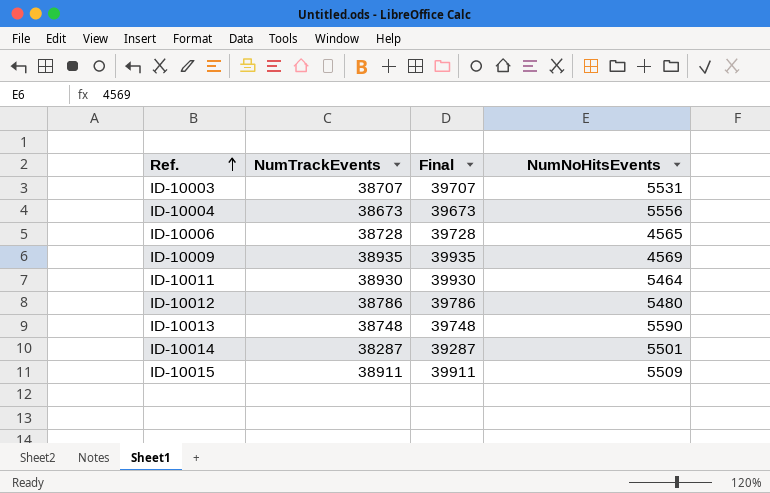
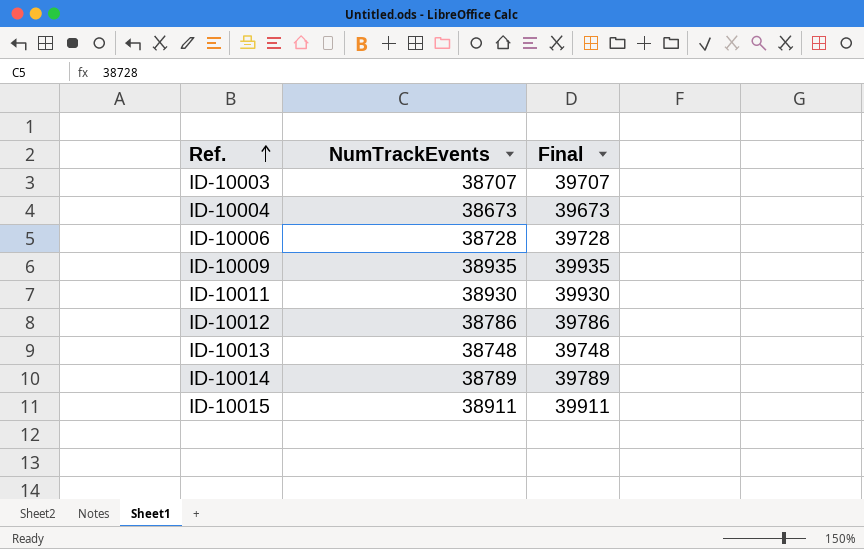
column NumNoHitsEvents | position: 4 -> none
ID-10014 | NumTrackEvents: 38287 -> 38789
ID-10014 | Final: 39287 -> 39789

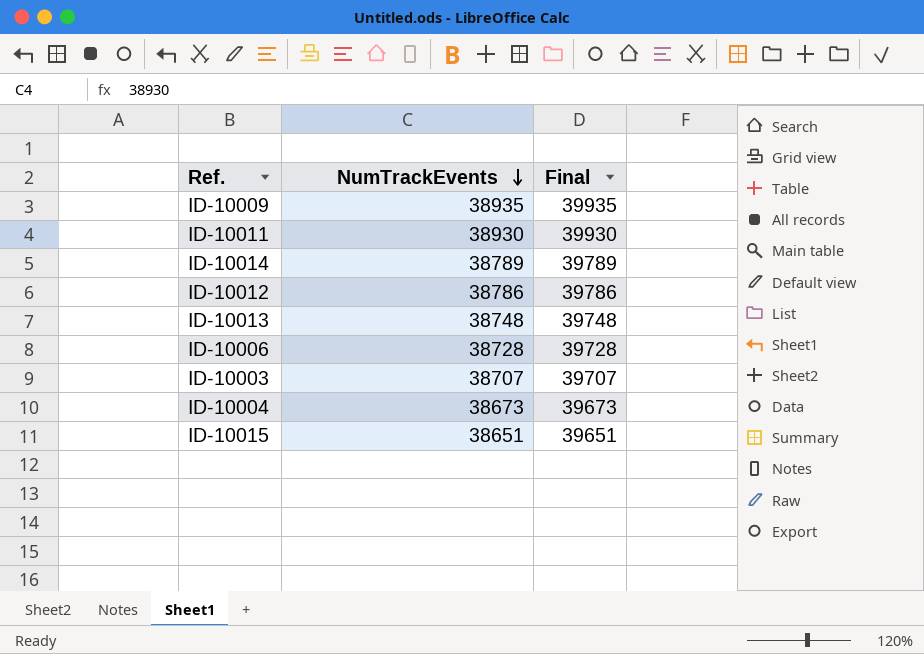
row order: Ref. ascending -> NumTrackEvents descending
ID-10015 | NumTrackEvents: 38911 -> 38651
ID-10015 | Final: 39911 -> 39651

